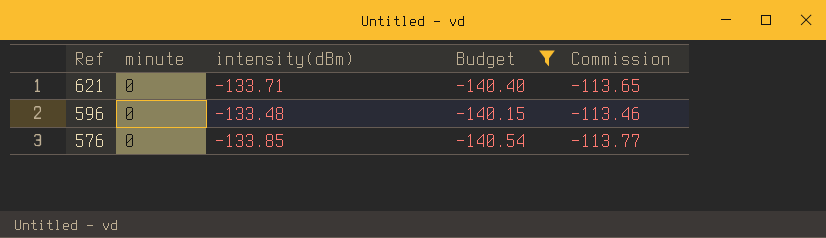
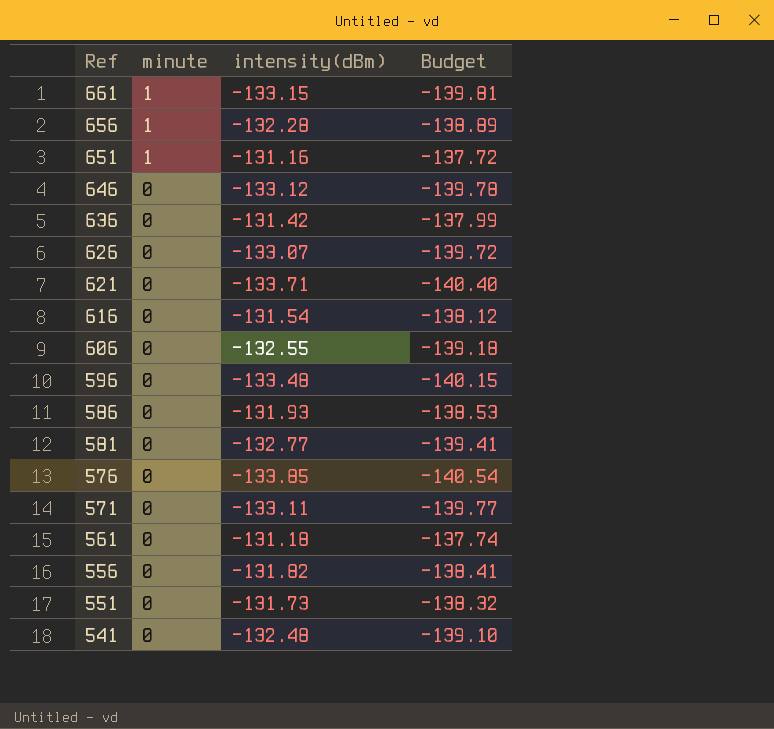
filter: Budget <= -140.15 -> none
column Commission | formula: [intensity(dBm)] * 0.85 -> none

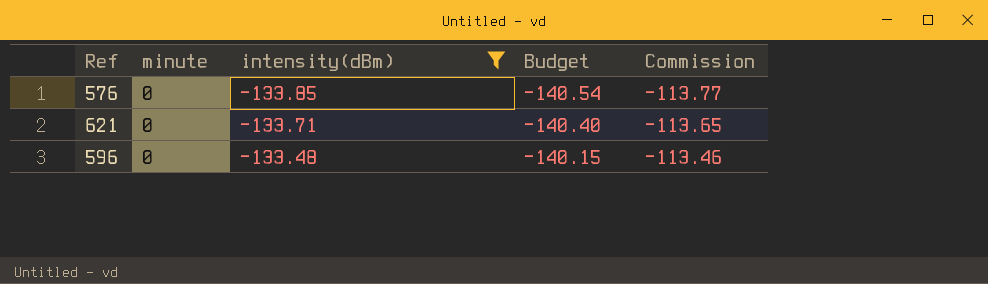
filter: none -> intensity(dBm) <= -133.48
row order: Ref descending -> intensity(dBm) ascending
column Commission | formula: none -> [intensity(dBm)] * 0.85

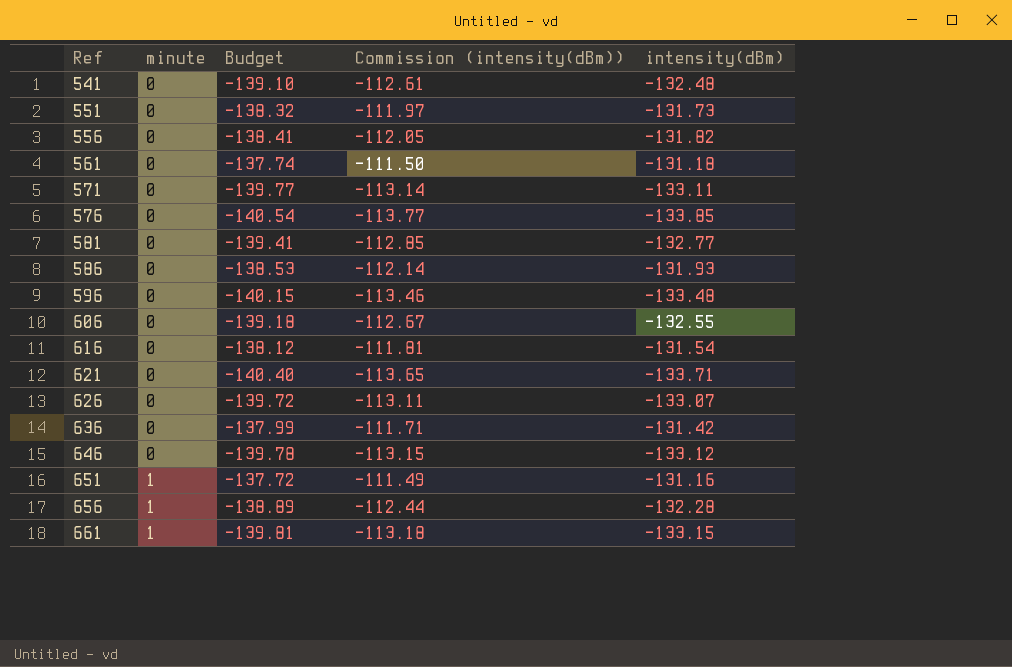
filter: intensity(dBm) <= -133.48 -> none
row order: intensity(dBm) ascending -> Ref ascending
column name: Commission -> Commission (intensity(dBm))
column intensity(dBm) | position: 3 -> 5

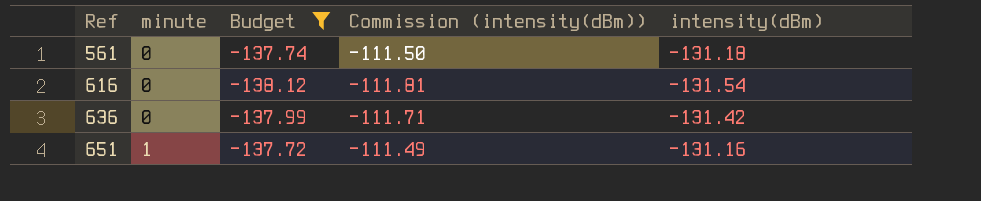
filter: none -> Budget >= -138.12

